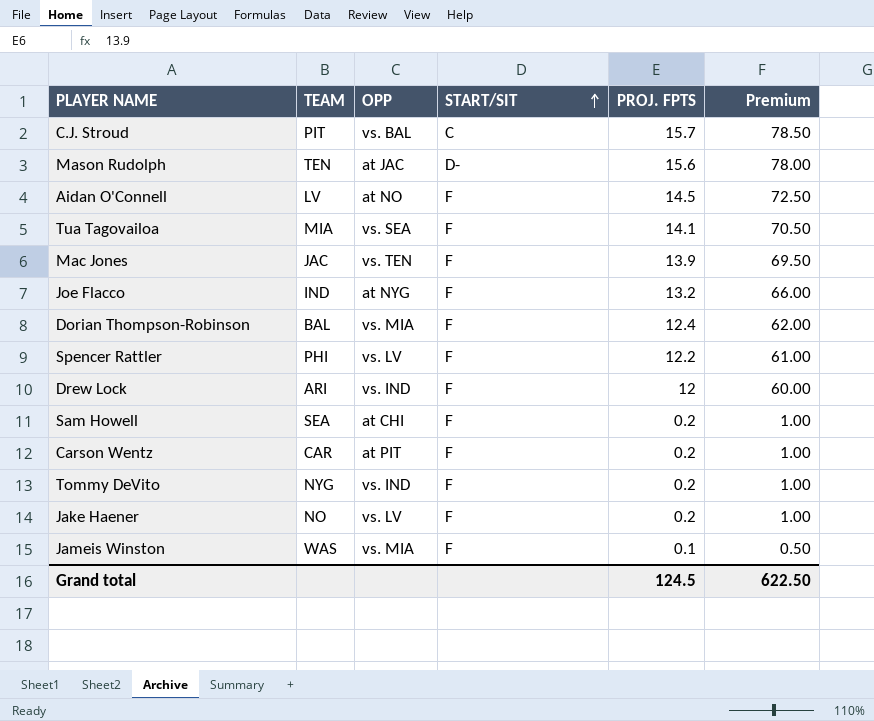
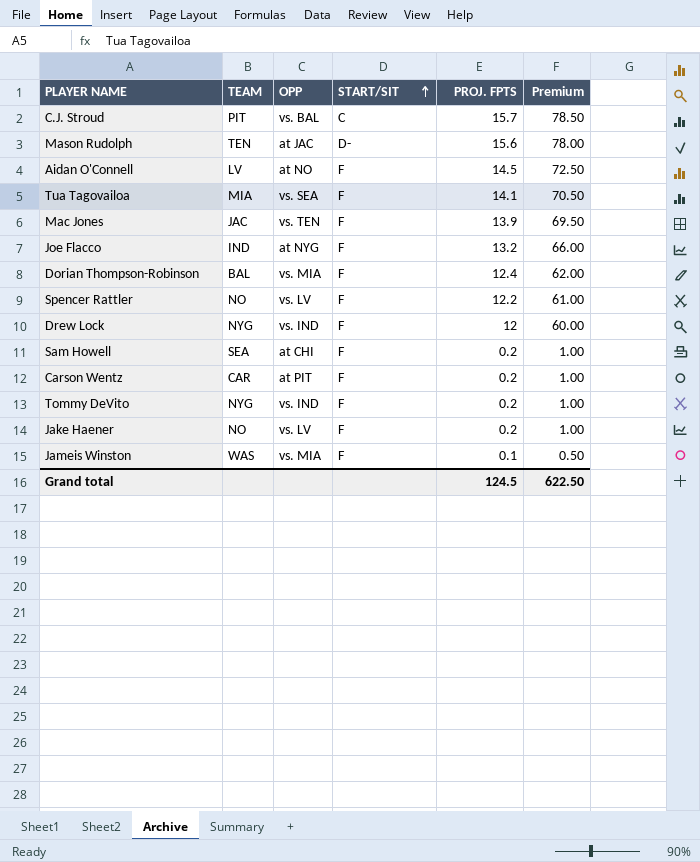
Spencer Rattler | TEAM: PHI -> NO
Drew Lock | TEAM: ARI -> NYG

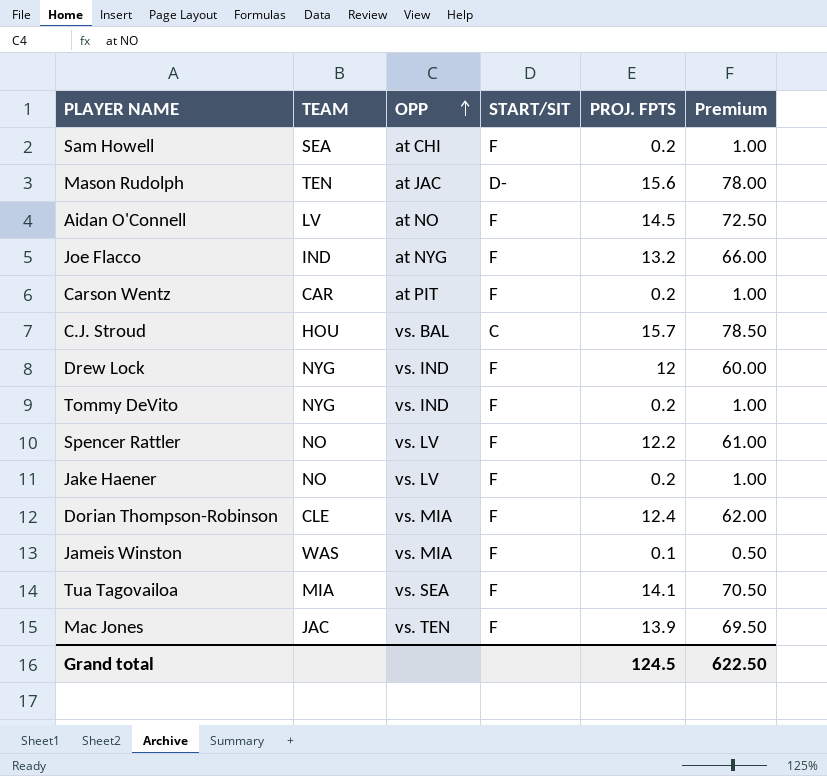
row order: START/SIT ascending -> OPP ascending
C.J. Stroud | TEAM: PIT -> HOU
Dorian Thompson-Robinson | TEAM: BAL -> CLE

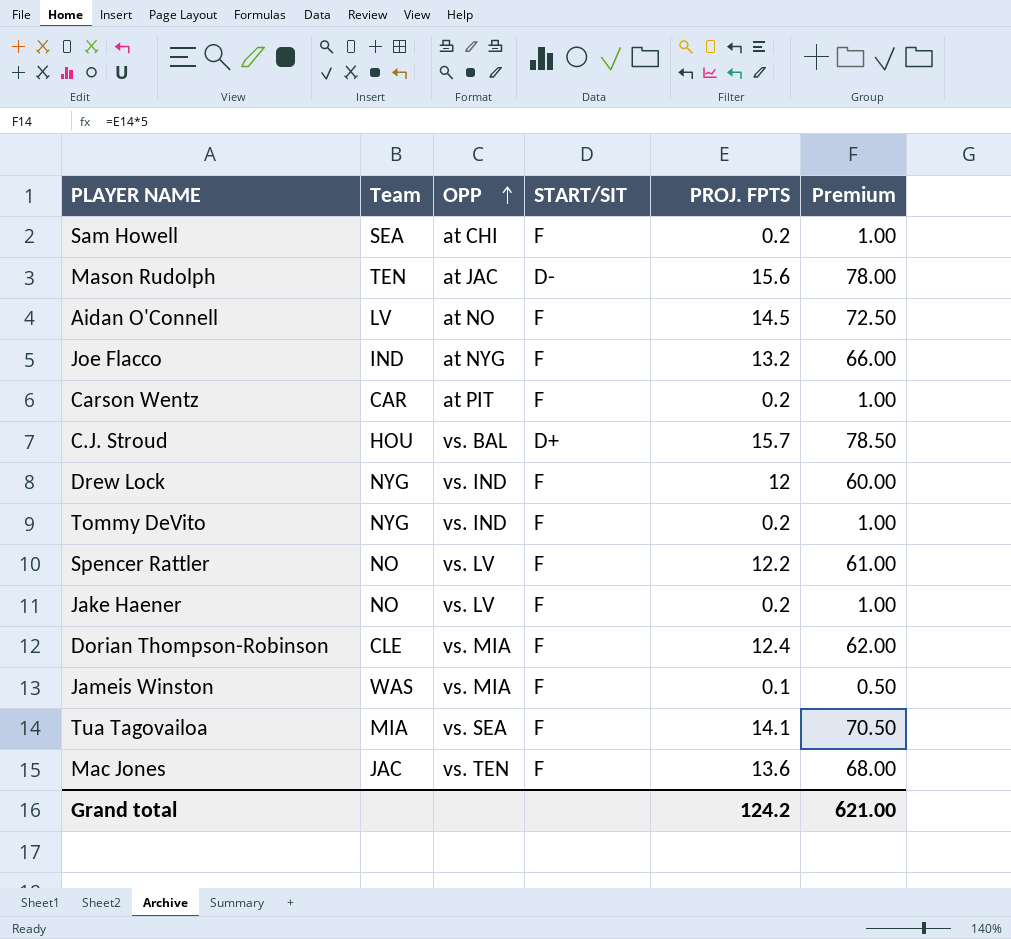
column name: TEAM -> Team
C.J. Stroud | START/SIT: C -> D+
Mac Jones | PROJ. FPTS: 13.9 -> 13.6
Mac Jones | Premium: 69.50 -> 68.00
Grand total | PROJ. FPTS: 124.5 -> 124.2
Grand total | Premium: 622.50 -> 621.00

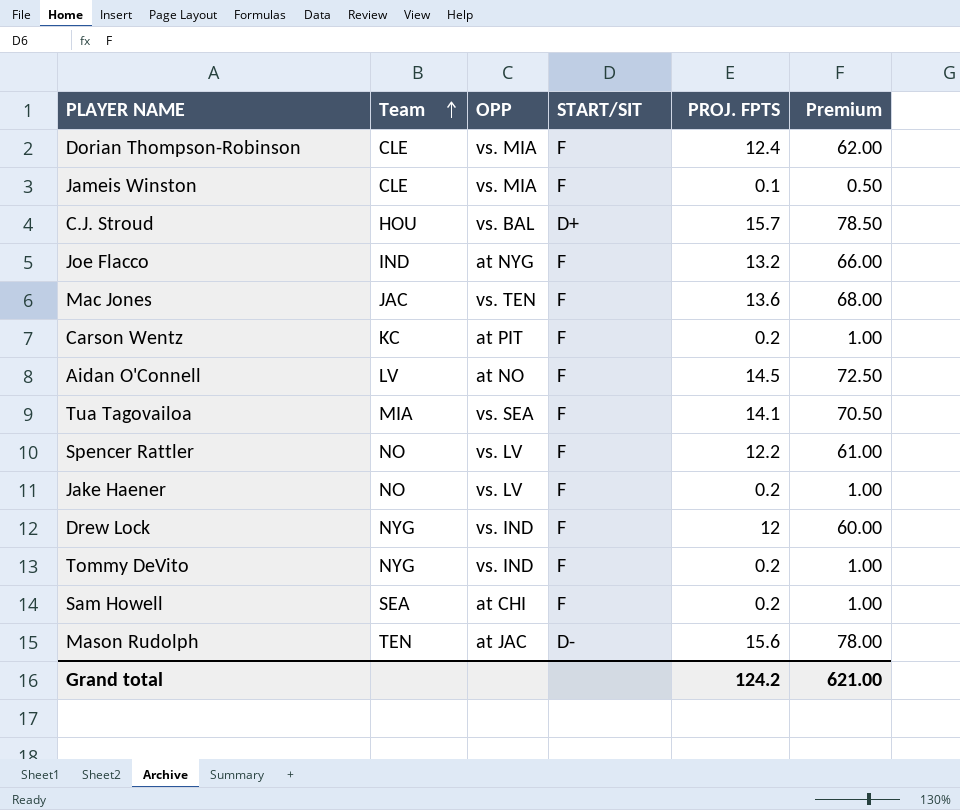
row order: OPP ascending -> Team ascending
Jameis Winston | Team: WAS -> CLE
Carson Wentz | Team: CAR -> KC

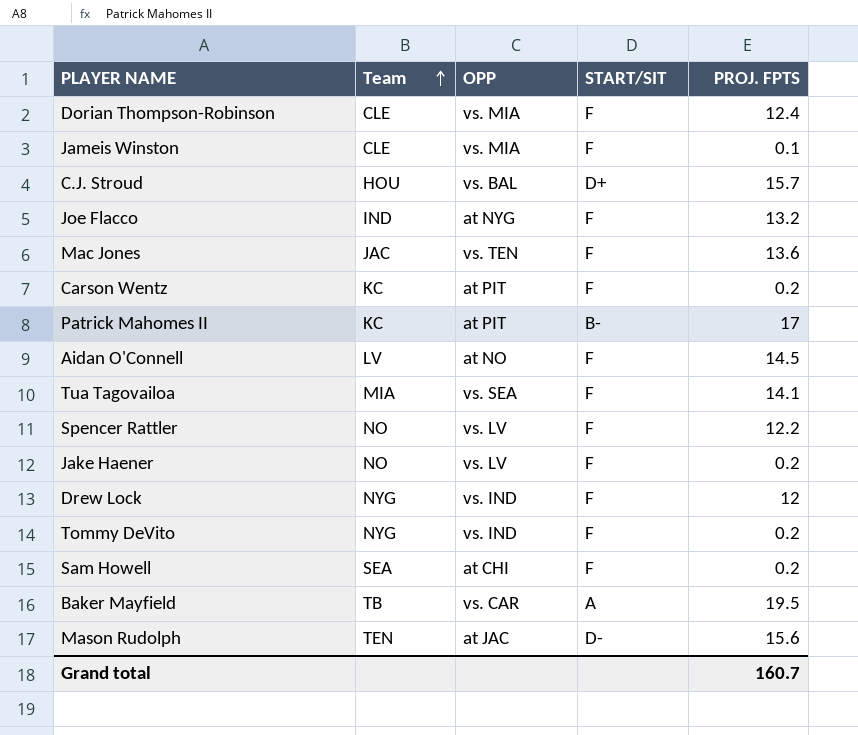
column Premium | formula: [PROJ. FPTS] * 5 -> none
row Patrick Mahomes II: none -> KC | at PIT | B- | 17
row Baker Mayfield: none -> TB | vs. CAR | A | 19.5
Grand total | PROJ. FPTS: 124.2 -> 160.7

